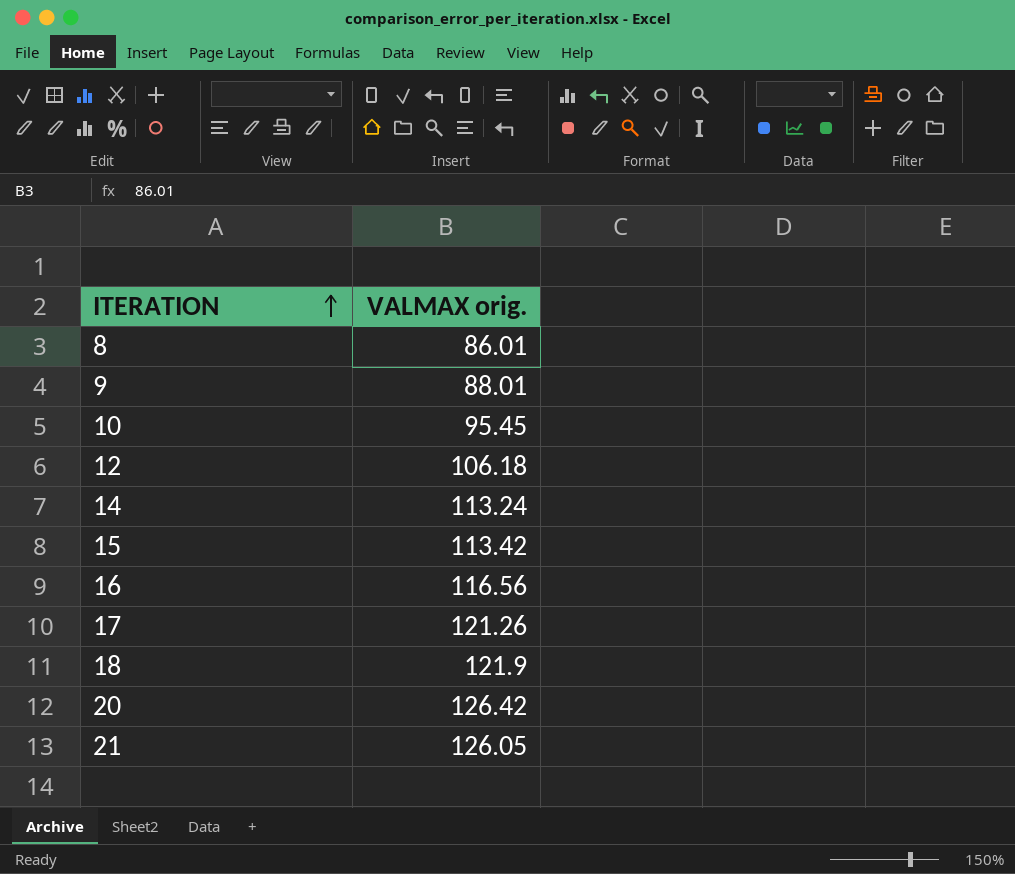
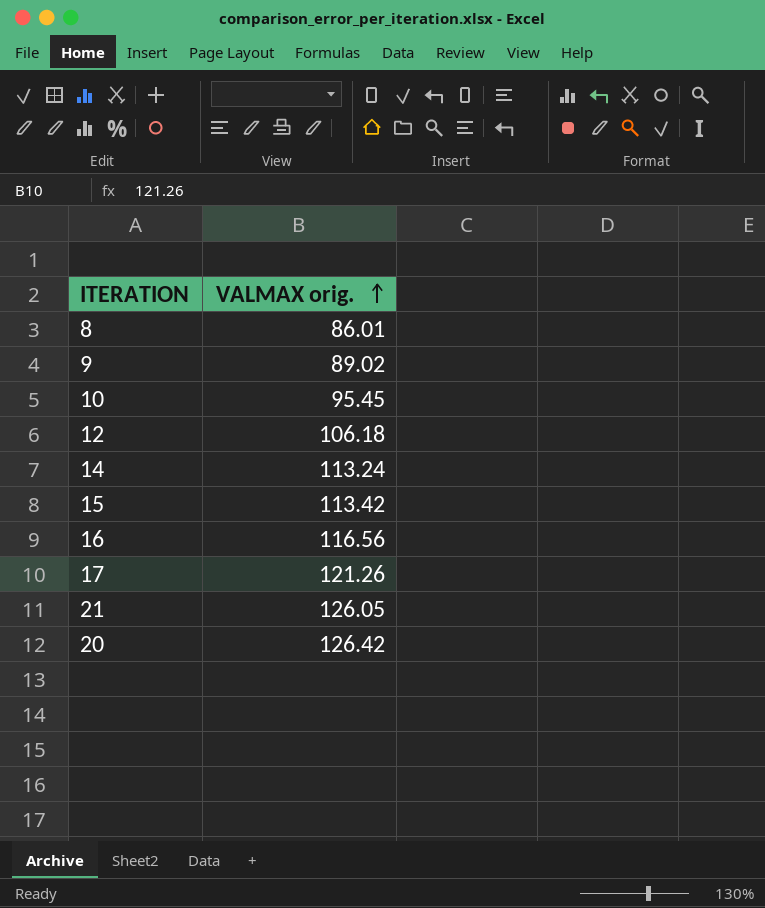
row order: ITERATION ascending -> VALMAX orig. ascending
row 18: 121.9 -> none
9 | VALMAX orig.: 88.01 -> 89.02

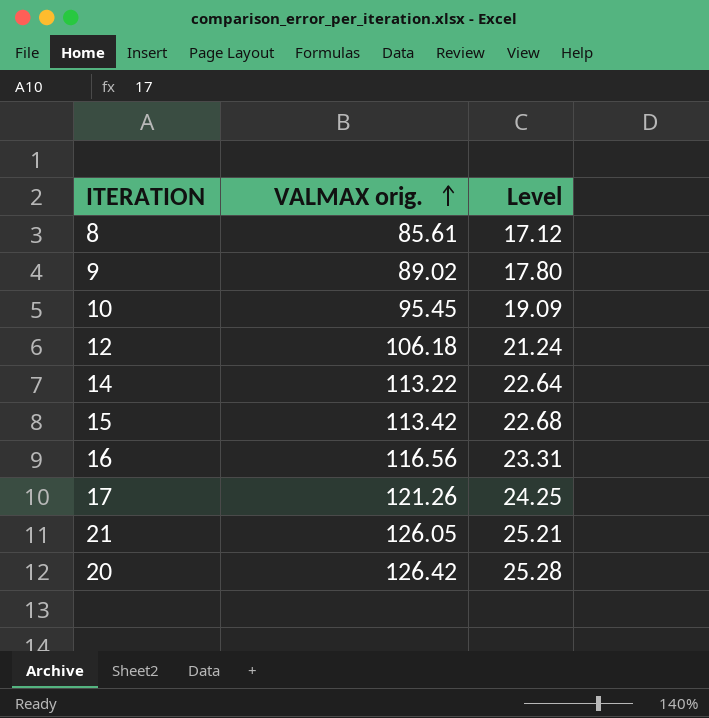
column Level | formula: none -> [VALMAX orig.] * 0.2
8 | VALMAX orig.: 86.01 -> 85.61
14 | VALMAX orig.: 113.24 -> 113.22

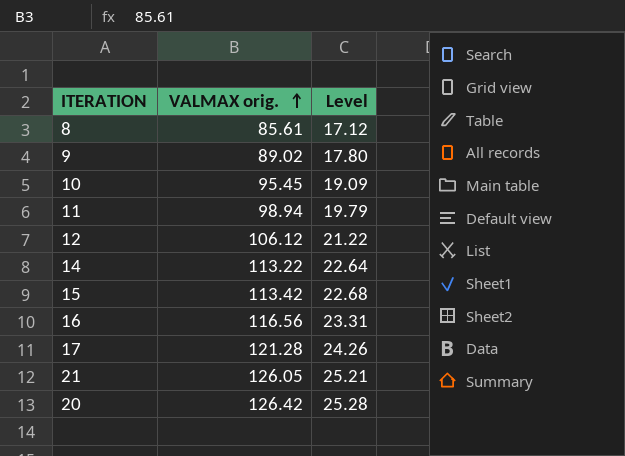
row 11: none -> 98.94 | 19.79
12 | VALMAX orig.: 106.18 -> 106.12
12 | Level: 21.24 -> 21.22
17 | VALMAX orig.: 121.26 -> 121.28
17 | Level: 24.25 -> 24.26

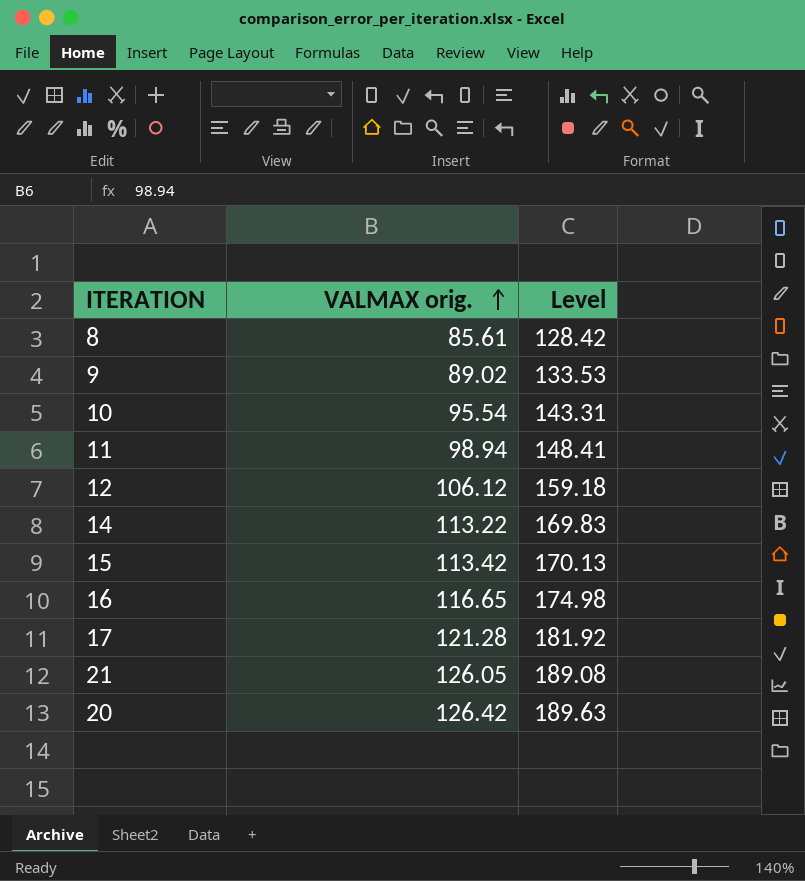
column Level | formula: [VALMAX orig.] * 0.2 -> [VALMAX orig.] * 1.5
10 | VALMAX orig.: 95.45 -> 95.54
16 | VALMAX orig.: 116.56 -> 116.65

